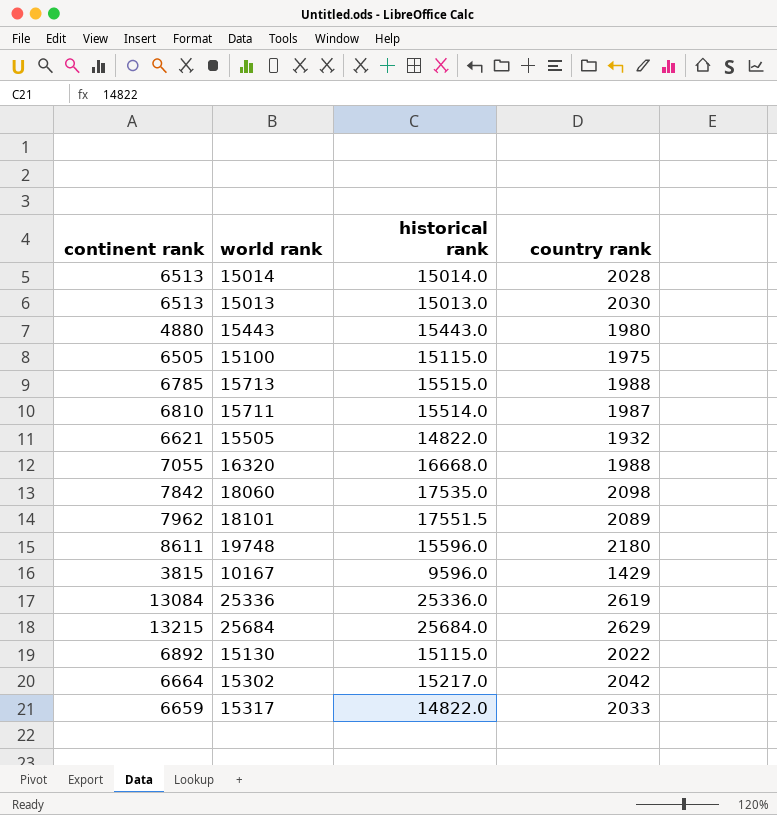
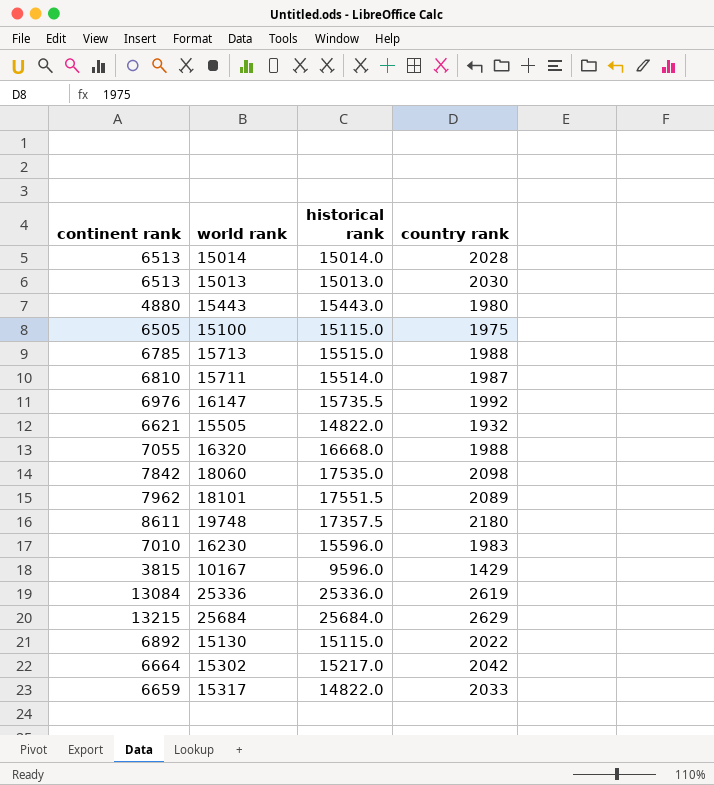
row 16147: none -> 6976 | 15735.5 | 1992
19748 | historical rank: 15596.0 -> 17357.5
row 16230: none -> 7010 | 15596.0 | 1983

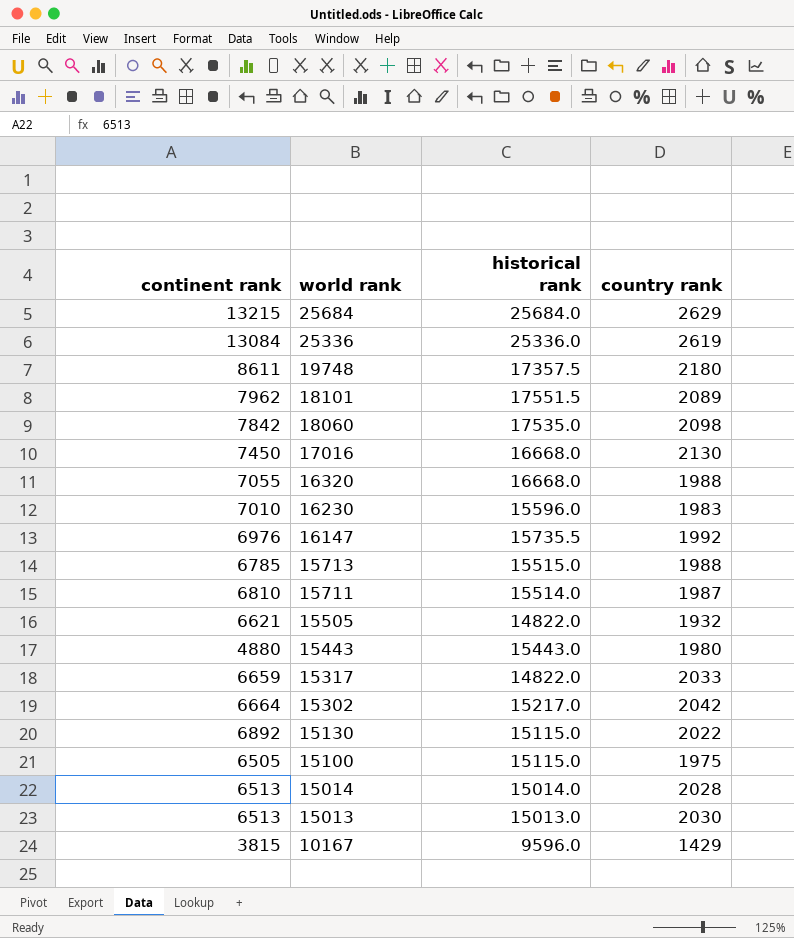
row order: none -> world rank descending
row 17016: none -> 7450 | 16668.0 | 2130

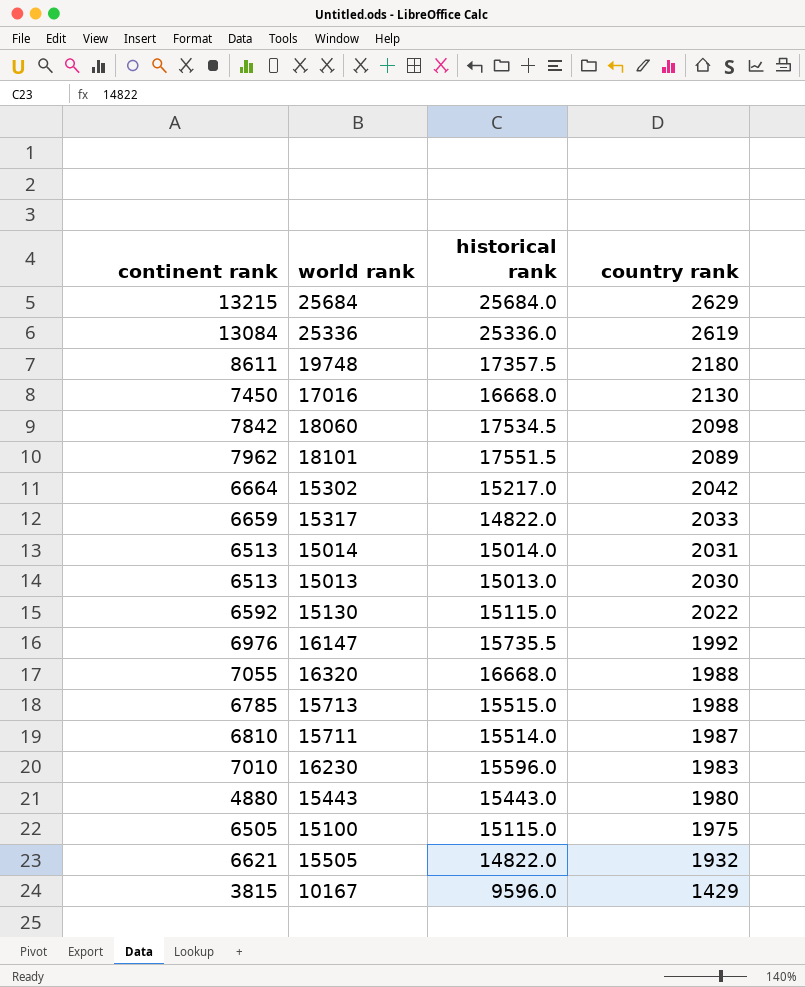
row order: world rank descending -> country rank descending
18060 | historical rank: 17535.0 -> 17534.5
15014 | country rank: 2028 -> 2031
15130 | continent rank: 6892 -> 6592

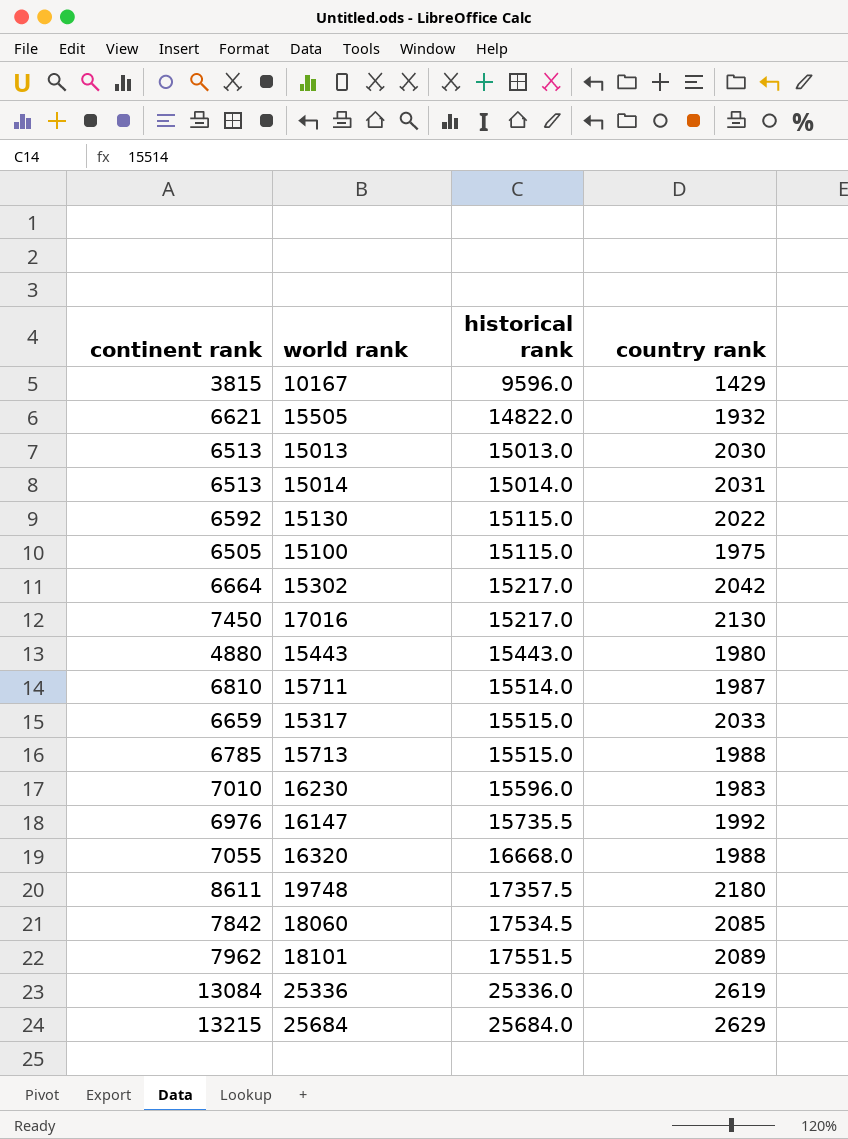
row order: country rank descending -> historical rank ascending
17016 | historical rank: 16668.0 -> 15217.0
15317 | historical rank: 14822.0 -> 15515.0
18060 | country rank: 2098 -> 2085

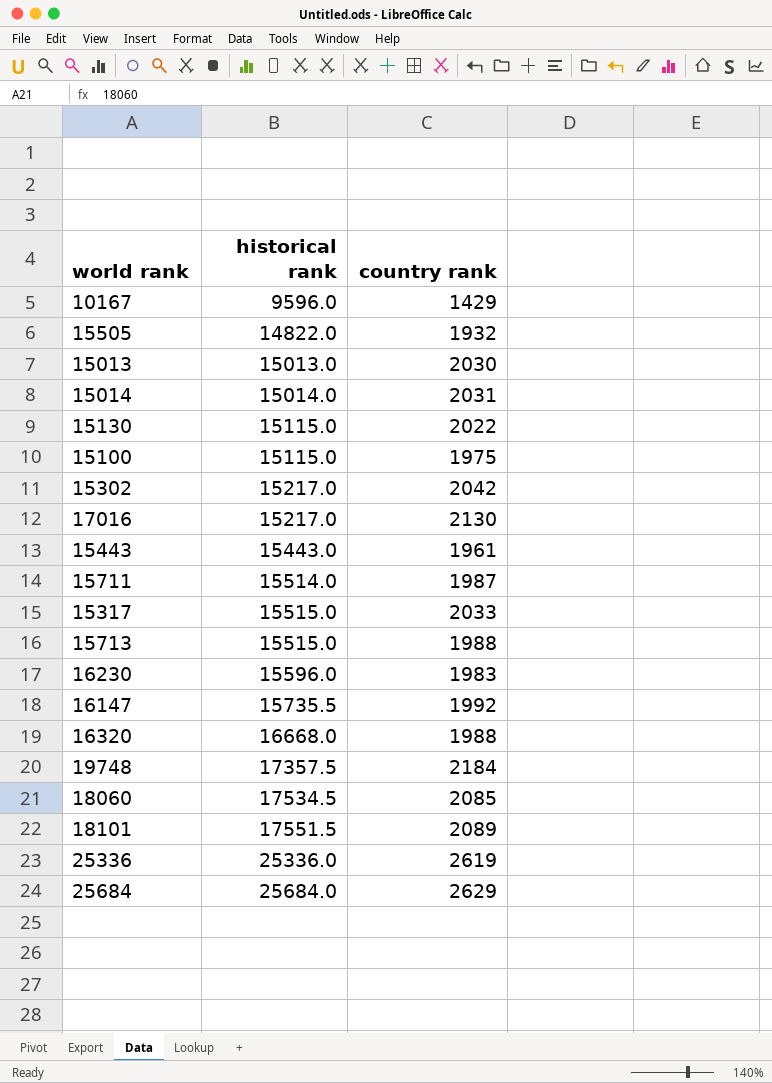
column continent rank | position: 1 -> none
15443 | country rank: 1980 -> 1961
19748 | country rank: 2180 -> 2184

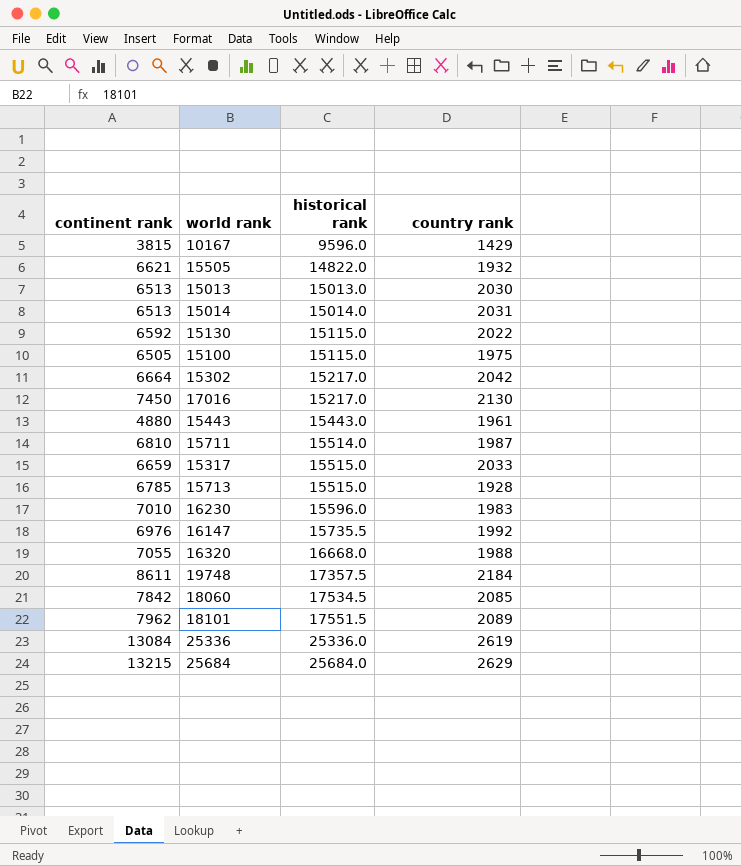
column continent rank | position: none -> 1
15713 | country rank: 1988 -> 1928

